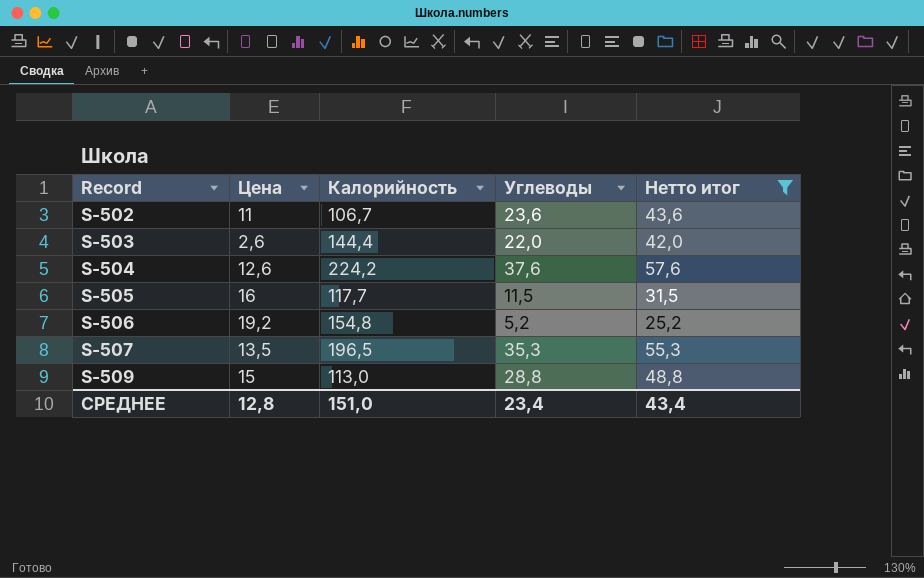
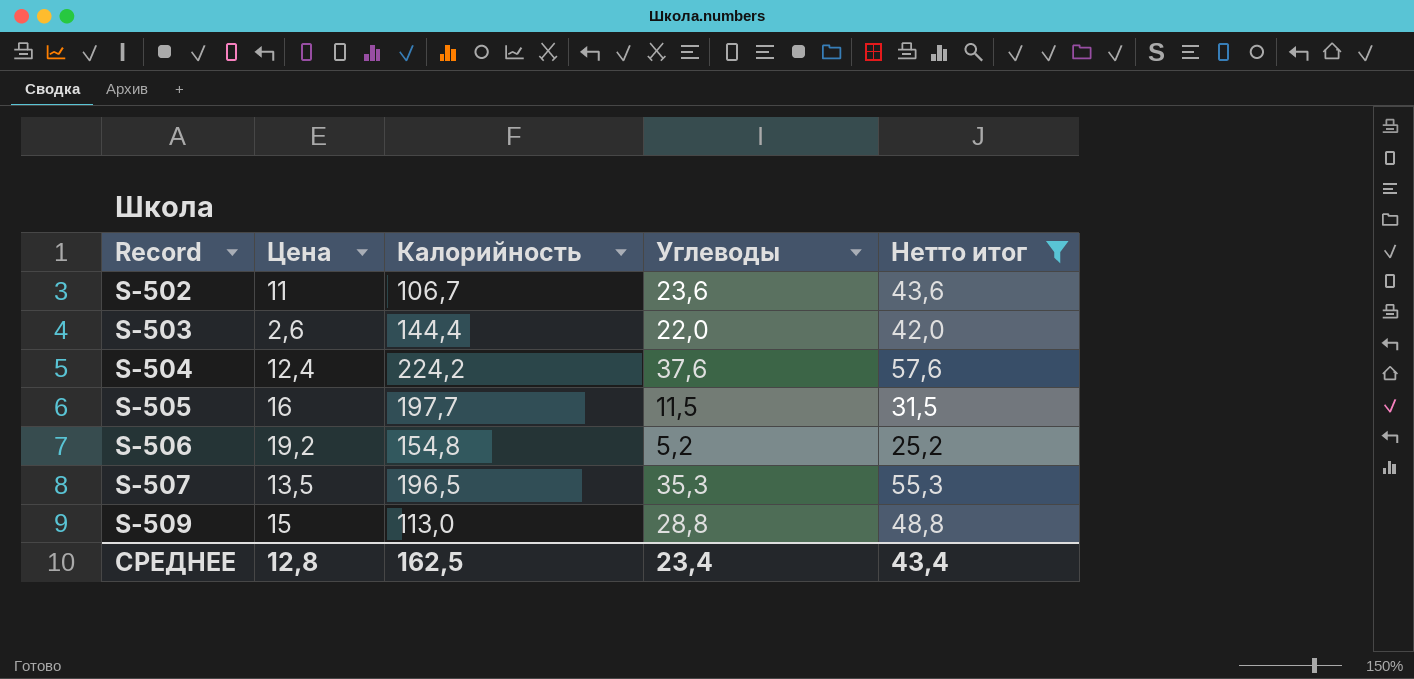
S-504 | Цена: 12,6 -> 12,4
S-505 | Калорийность: 117,7 -> 197,7
СРЕДНЕЕ | Калорийность: 151,0 -> 162,5

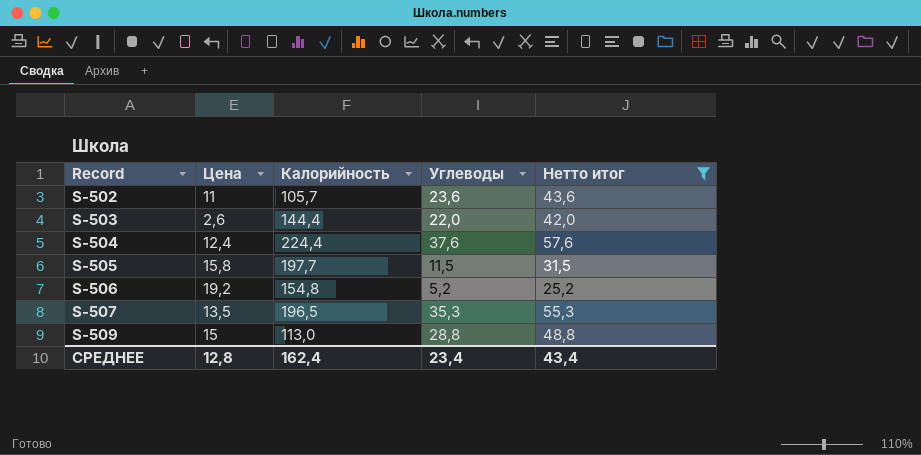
S-502 | Калорийность: 106,7 -> 105,7
S-504 | Калорийность: 224,2 -> 224,4
S-505 | Цена: 16 -> 15,8
СРЕДНЕЕ | Калорийность: 162,5 -> 162,4

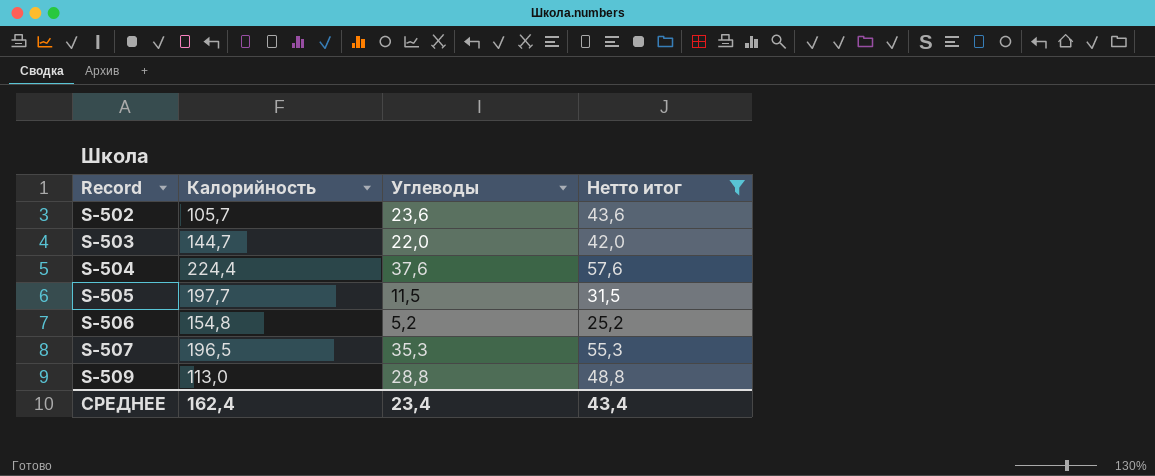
column Цена | position: 2 -> none
S-503 | Калорийность: 144,4 -> 144,7

